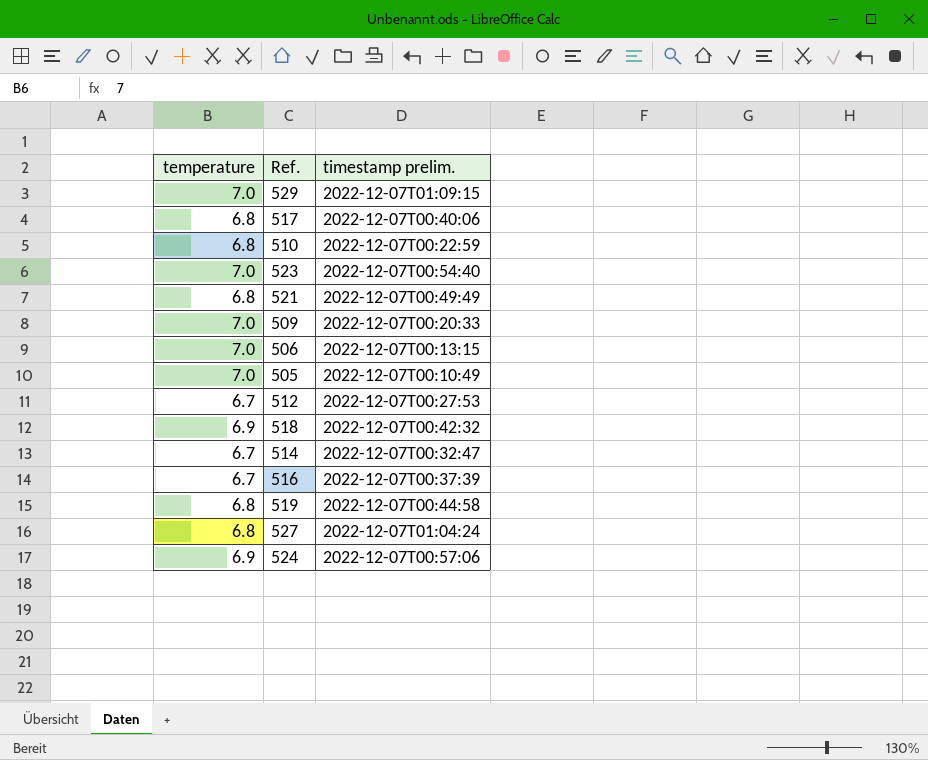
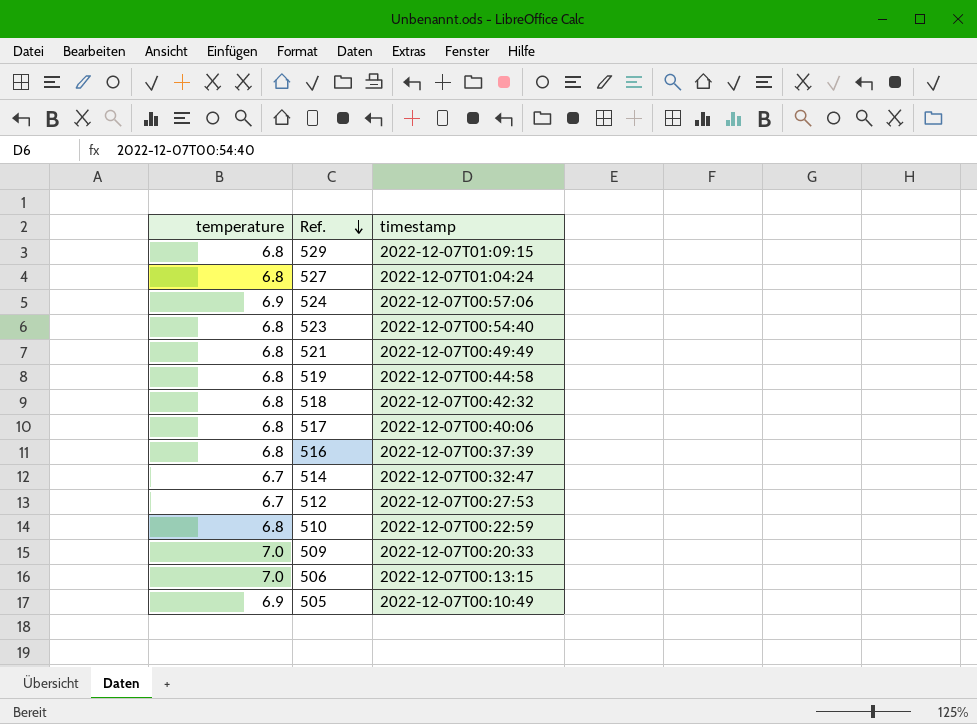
row order: none -> Ref. descending
column name: timestamp prelim. -> timestamp
529 | temperature: 7.0 -> 6.8
523 | temperature: 7.0 -> 6.8
518 | temperature: 6.9 -> 6.8
516 | temperature: 6.7 -> 6.8
505 | temperature: 7.0 -> 6.9

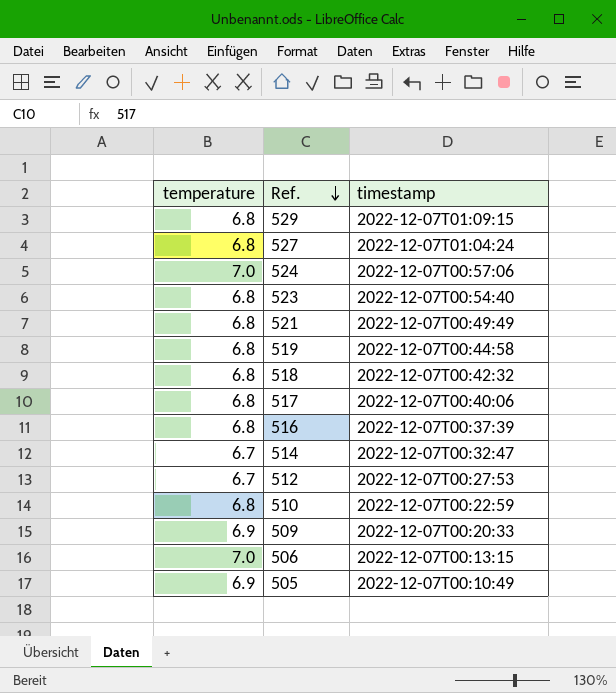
524 | temperature: 6.9 -> 7.0
509 | temperature: 7.0 -> 6.9

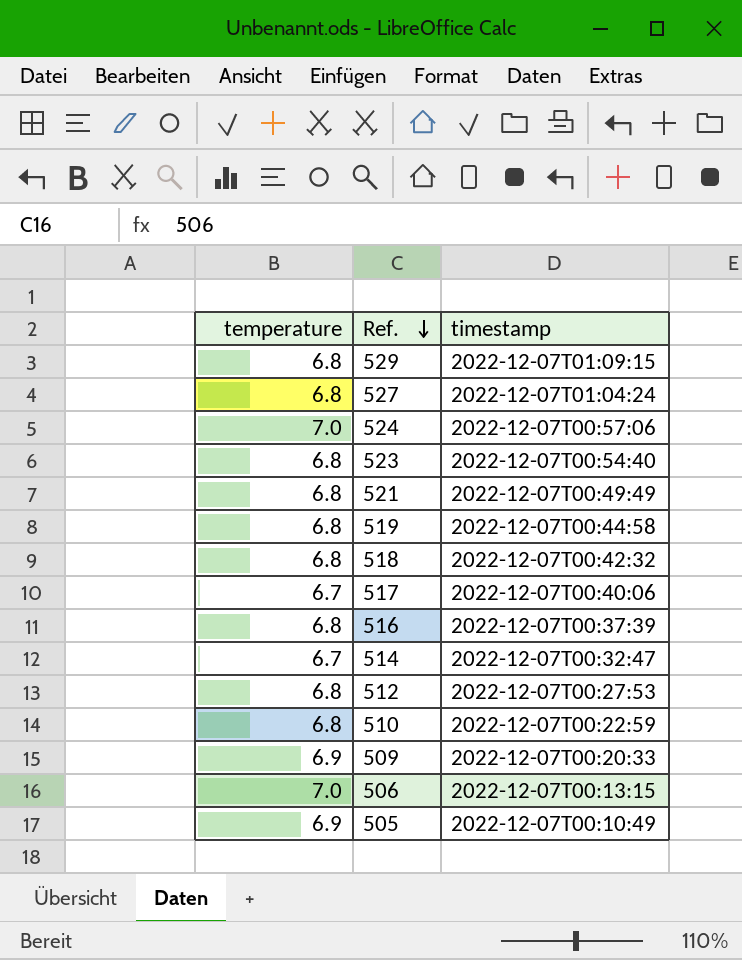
517 | temperature: 6.8 -> 6.7
512 | temperature: 6.7 -> 6.8

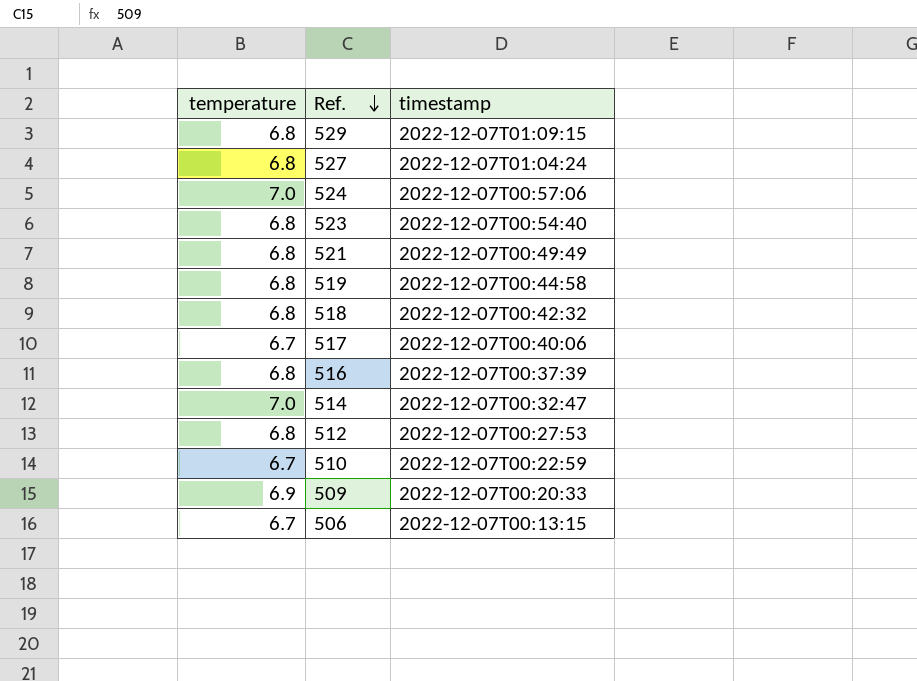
row 505: 6.9 | 2022-12-07T00:10:49 -> none
514 | temperature: 6.7 -> 7.0
510 | temperature: 6.8 -> 6.7
506 | temperature: 7.0 -> 6.7

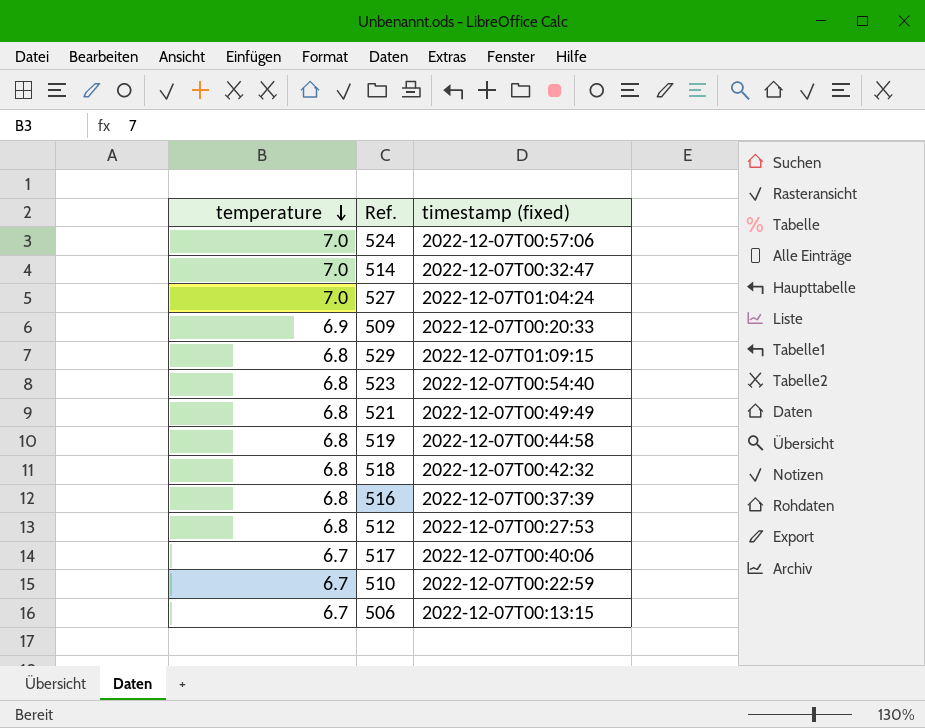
row order: Ref. descending -> temperature descending
column name: timestamp -> timestamp (fixed)
527 | temperature: 6.8 -> 7.0

